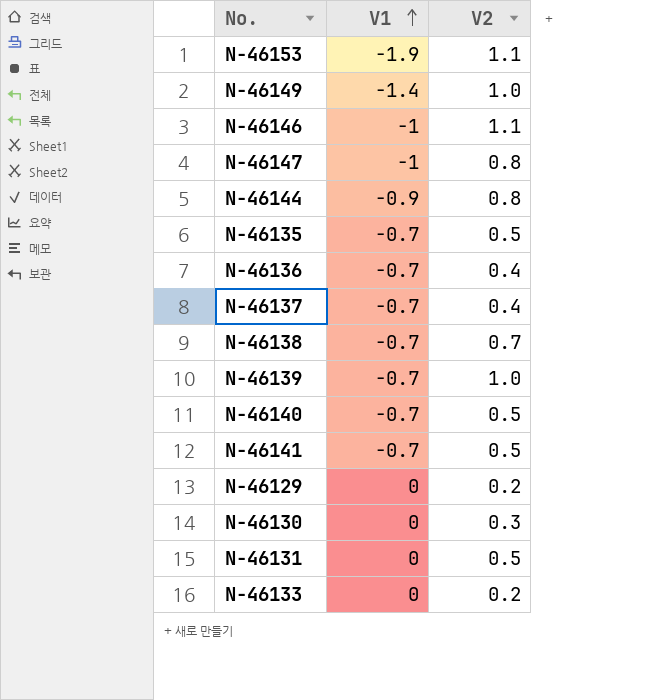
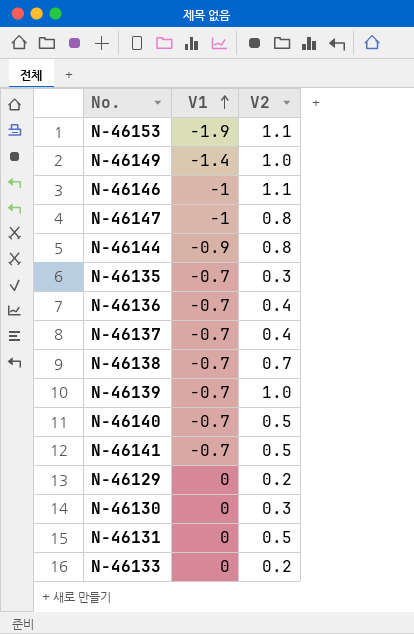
N-46135 | V2: 0.5 -> 0.3

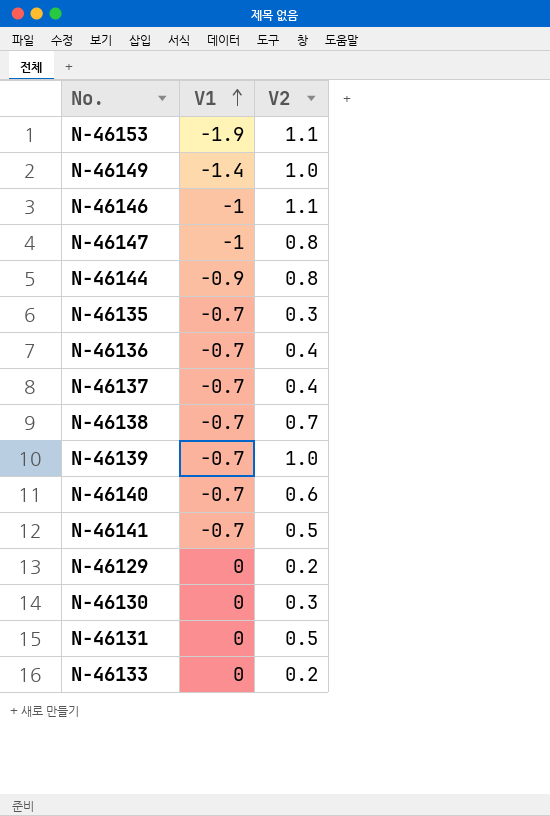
N-46140 | V2: 0.5 -> 0.6

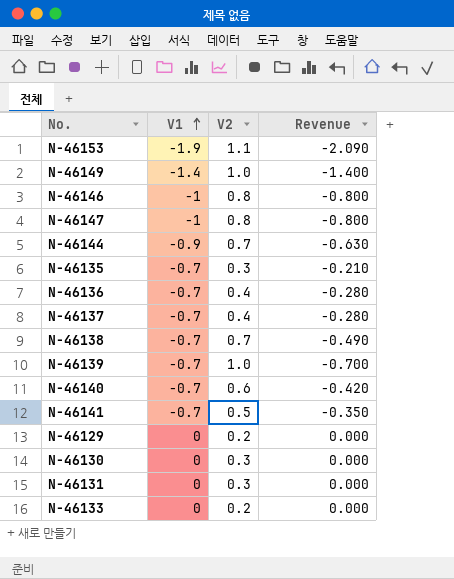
column Revenue | formula: none -> [V1] * [V2]
N-46146 | V2: 1.1 -> 0.8
N-46144 | V2: 0.8 -> 0.7
N-46131 | V2: 0.5 -> 0.3

